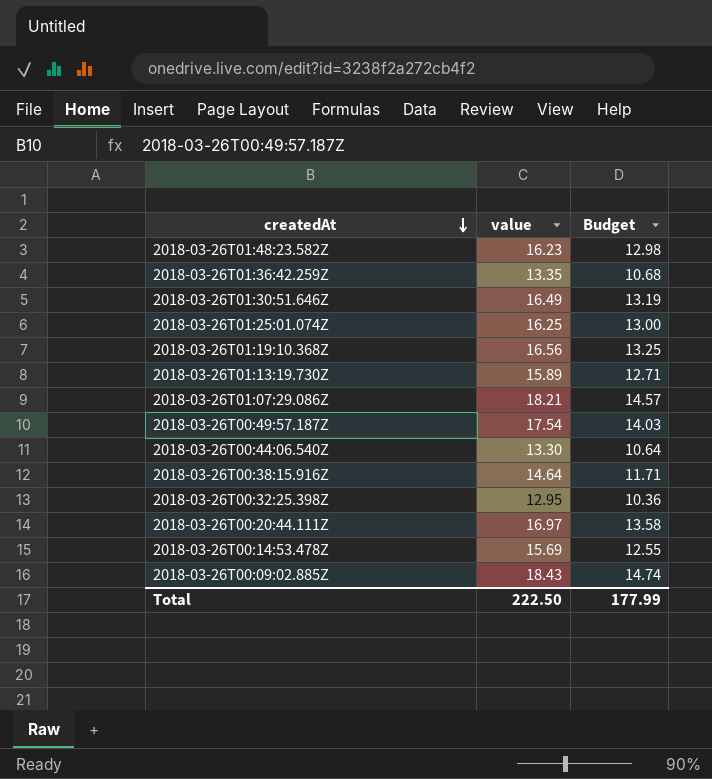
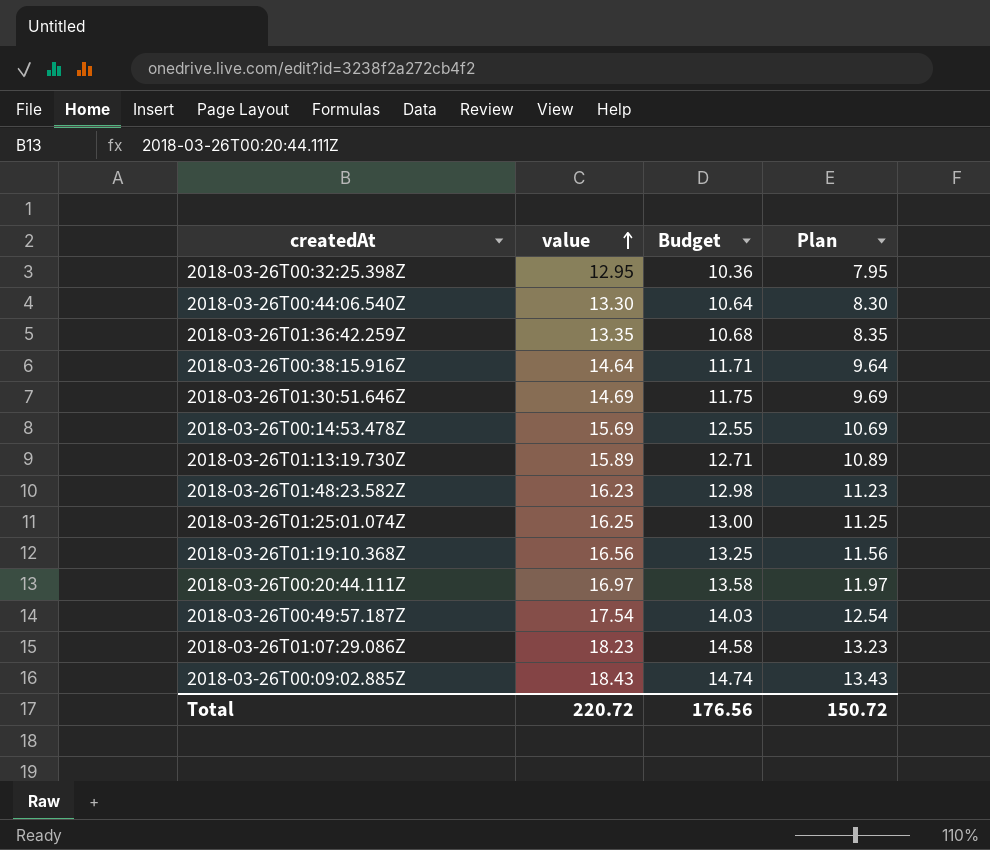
row order: createdAt descending -> value ascending
column Plan | formula: none -> [value] - 5
2018-03-26T01:30:51.646Z | value: 16.49 -> 14.69
2018-03-26T01:30:51.646Z | Budget: 13.19 -> 11.75
2018-03-26T01:07:29.086Z | value: 18.21 -> 18.23
2018-03-26T01:07:29.086Z | Budget: 14.57 -> 14.58
Total | value: 222.50 -> 220.72
Total | Budget: 177.99 -> 176.56

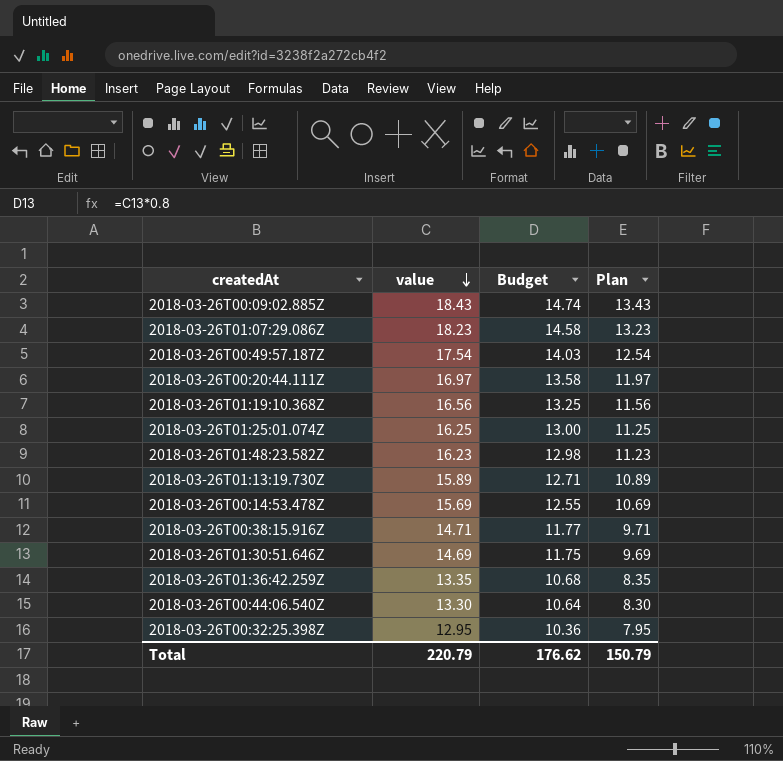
row order: value ascending -> value descending
2018-03-26T00:38:15.916Z | value: 14.64 -> 14.71
2018-03-26T00:38:15.916Z | Budget: 11.71 -> 11.77
2018-03-26T00:38:15.916Z | Plan: 9.64 -> 9.71
Total | value: 220.72 -> 220.79
Total | Budget: 176.56 -> 176.62
Total | Plan: 150.72 -> 150.79

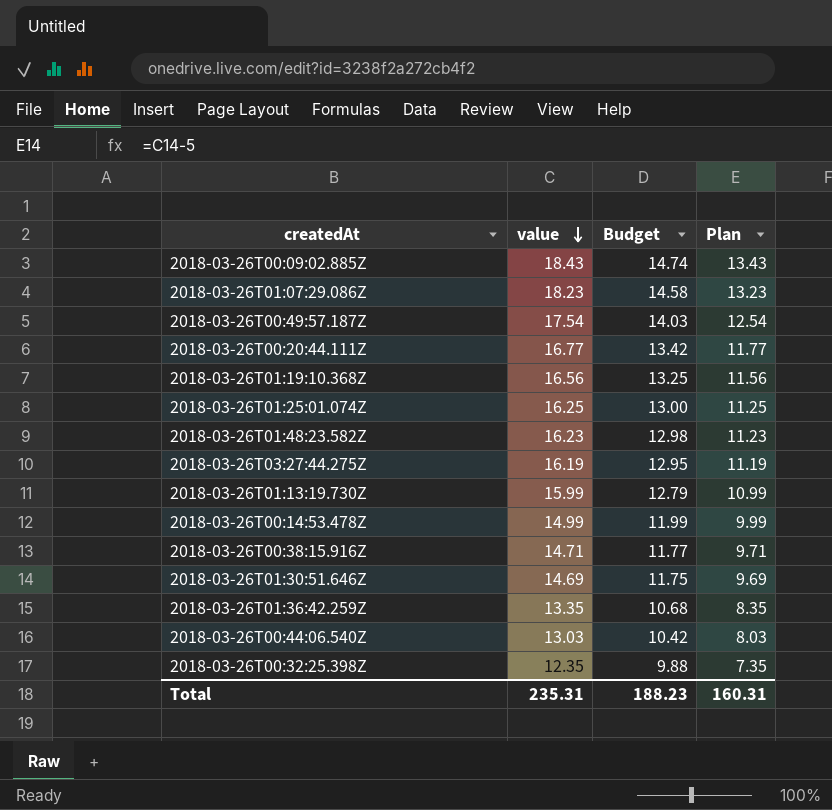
2018-03-26T00:20:44.111Z | value: 16.97 -> 16.77
2018-03-26T00:20:44.111Z | Budget: 13.58 -> 13.42
2018-03-26T00:20:44.111Z | Plan: 11.97 -> 11.77
row 2018-03-26T03:27:44.275Z: none -> 16.19 | 12.95 | 11.19
2018-03-26T01:13:19.730Z | value: 15.89 -> 15.99
2018-03-26T01:13:19.730Z | Budget: 12.71 -> 12.79
2018-03-26T01:13:19.730Z | Plan: 10.89 -> 10.99
2018-03-26T00:14:53.478Z | value: 15.69 -> 14.99
2018-03-26T00:14:53.478Z | Budget: 12.55 -> 11.99
2018-03-26T00:14:53.478Z | Plan: 10.69 -> 9.99
2018-03-26T00:44:06.540Z | value: 13.30 -> 13.03
2018-03-26T00:44:06.540Z | Budget: 10.64 -> 10.42
2018-03-26T00:44:06.540Z | Plan: 8.30 -> 8.03
2018-03-26T00:32:25.398Z | value: 12.95 -> 12.35
2018-03-26T00:32:25.398Z | Budget: 10.36 -> 9.88
2018-03-26T00:32:25.398Z | Plan: 7.95 -> 7.35
Total | value: 220.79 -> 235.31
Total | Budget: 176.62 -> 188.23
Total | Plan: 150.79 -> 160.31

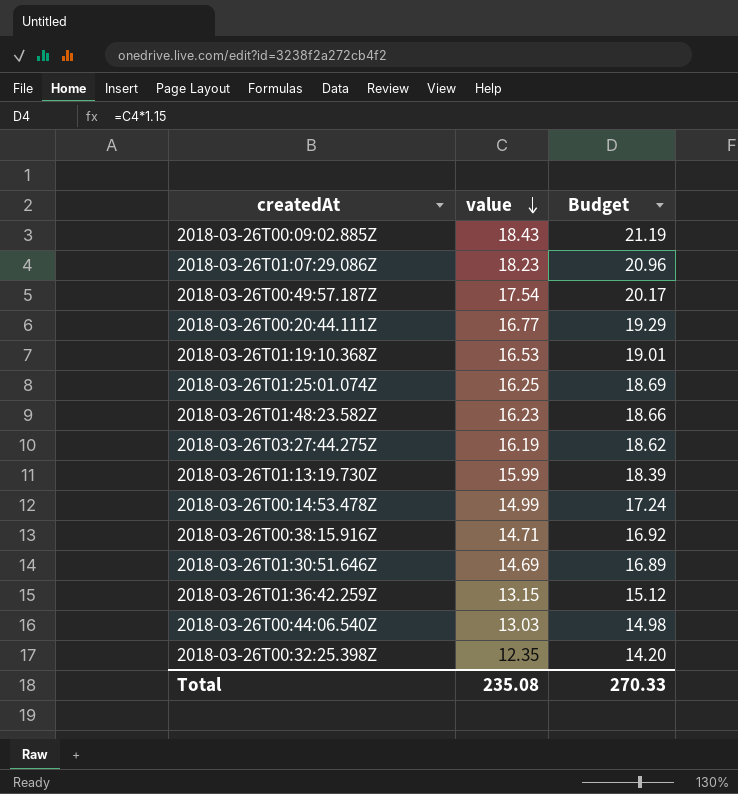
column Plan | formula: [value] - 5 -> none
column Budget | formula: [value] * 0.8 -> [value] * 1.15
2018-03-26T01:19:10.368Z | value: 16.56 -> 16.53
2018-03-26T01:36:42.259Z | value: 13.35 -> 13.15
Total | value: 235.31 -> 235.08
Total | Budget: 188.23 -> 270.33

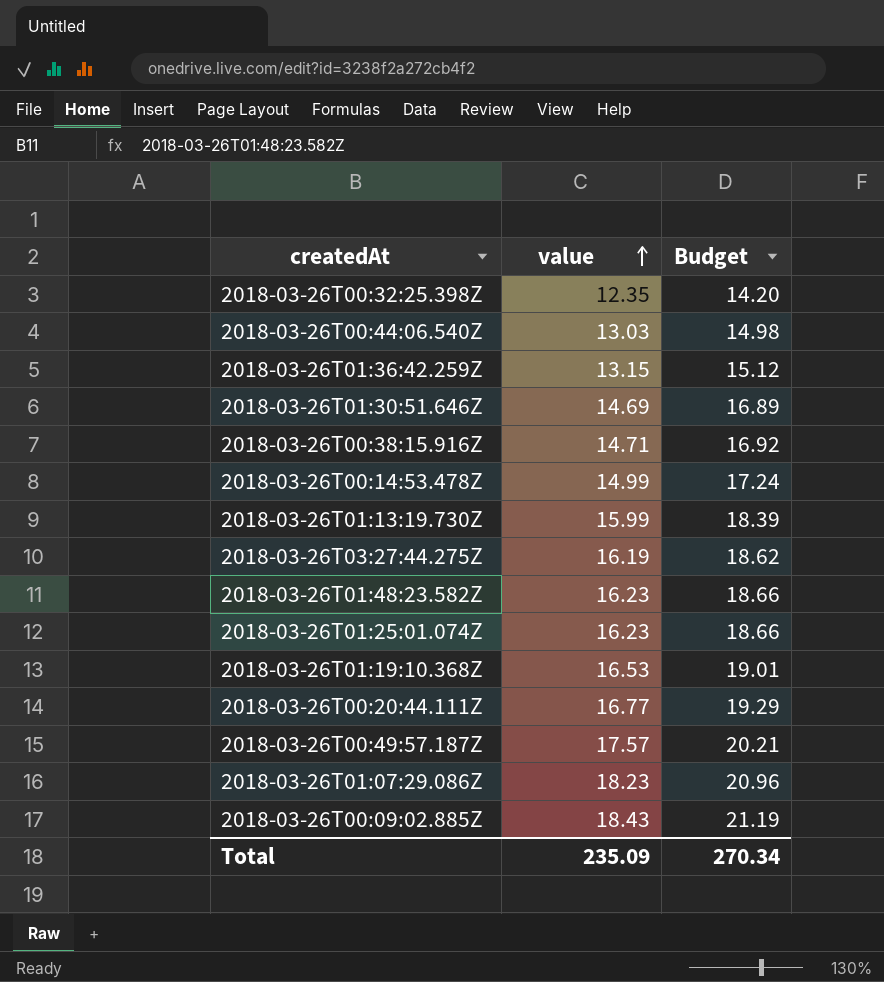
row order: value descending -> value ascending
2018-03-26T01:25:01.074Z | value: 16.25 -> 16.23
2018-03-26T01:25:01.074Z | Budget: 18.69 -> 18.66
2018-03-26T00:49:57.187Z | value: 17.54 -> 17.57
2018-03-26T00:49:57.187Z | Budget: 20.17 -> 20.21
Total | value: 235.08 -> 235.09
Total | Budget: 270.33 -> 270.34

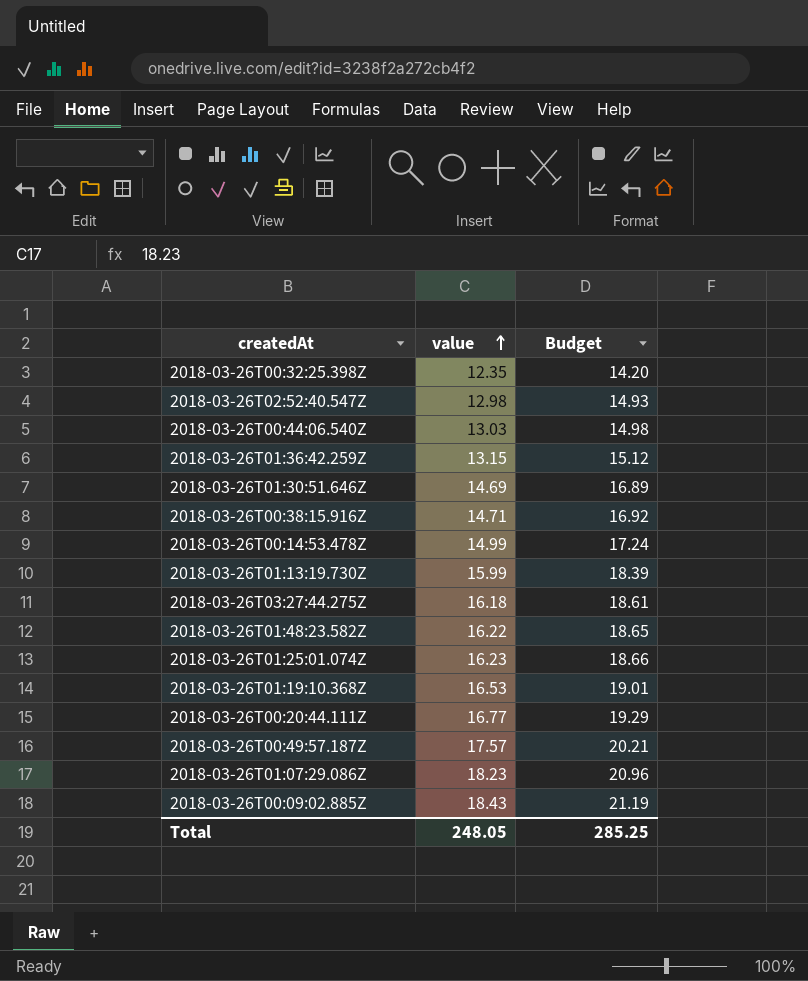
row 2018-03-26T02:52:40.547Z: none -> 12.98 | 14.93
2018-03-26T03:27:44.275Z | value: 16.19 -> 16.18
2018-03-26T03:27:44.275Z | Budget: 18.62 -> 18.61
2018-03-26T01:48:23.582Z | value: 16.23 -> 16.22
2018-03-26T01:48:23.582Z | Budget: 18.66 -> 18.65
Total | value: 235.09 -> 248.05
Total | Budget: 270.34 -> 285.25

